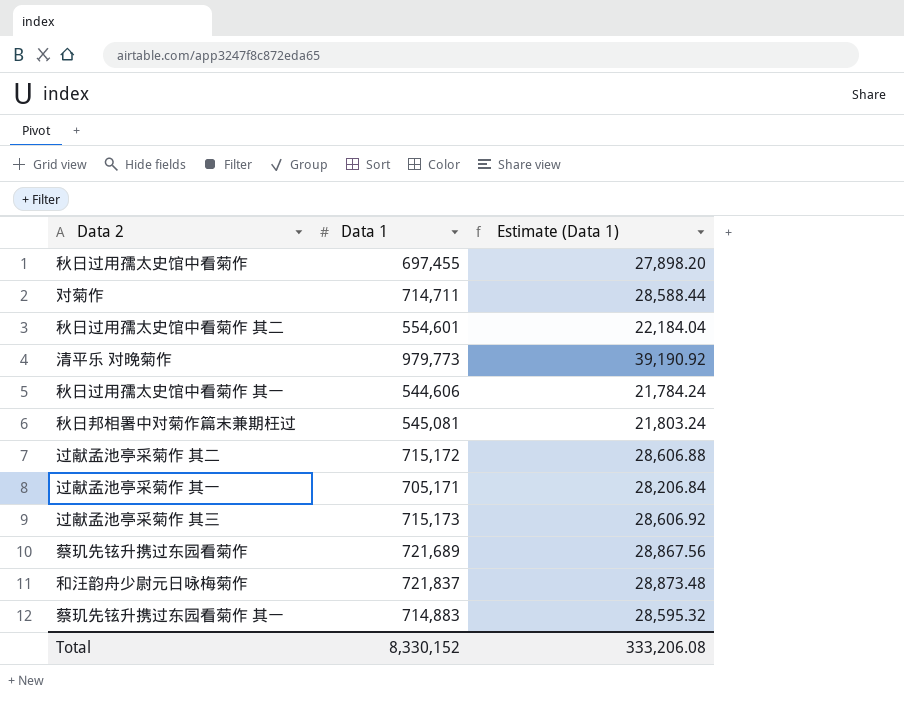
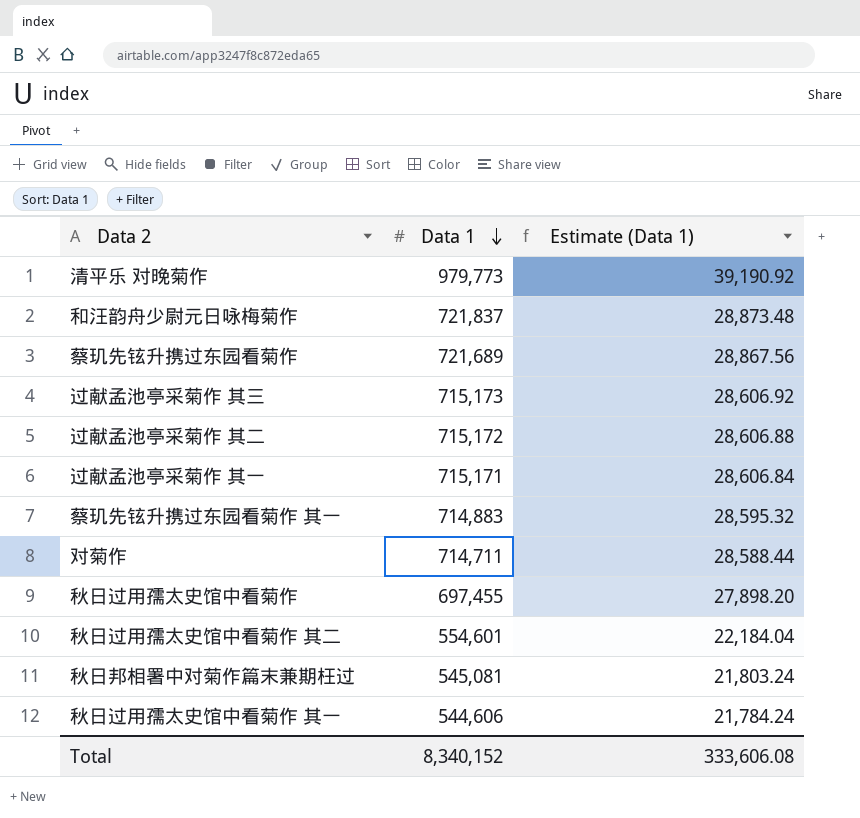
row order: none -> Data 1 descending
过献孟池亭采菊作 其一 | Data 1: 705,171 -> 715,171
过献孟池亭采菊作 其一 | Estimate (Data 1): 28,206.84 -> 28,606.84
Total | Data 1: 8,330,152 -> 8,340,152
Total | Estimate (Data 1): 333,206.08 -> 333,606.08

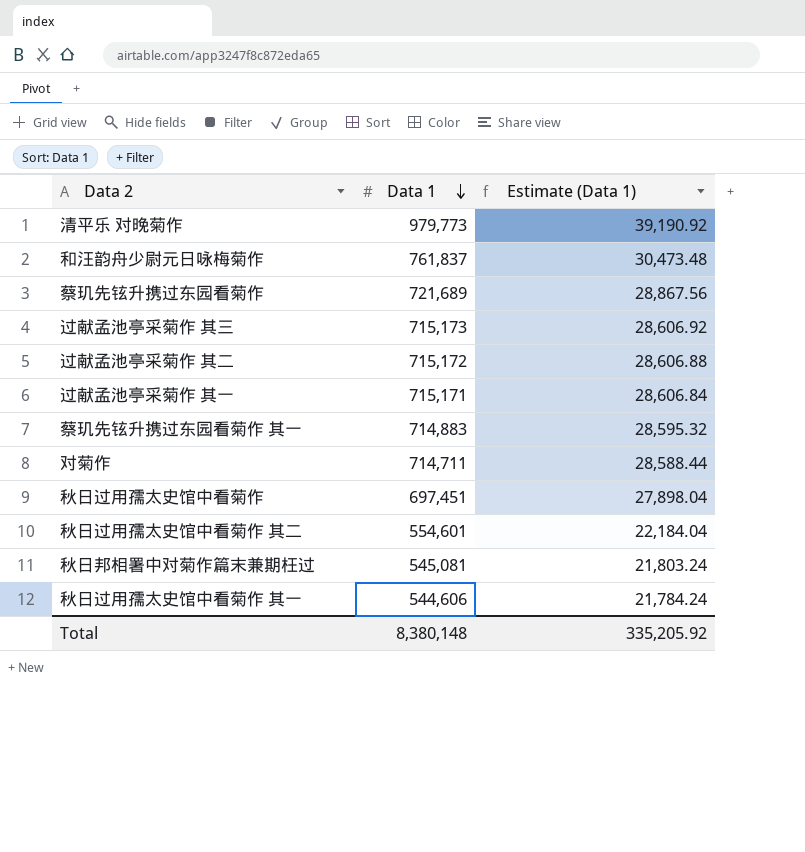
和汪韵舟少尉元日咏梅菊作 | Data 1: 721,837 -> 761,837
和汪韵舟少尉元日咏梅菊作 | Estimate (Data 1): 28,873.48 -> 30,473.48
秋日过用孺太史馆中看菊作 | Data 1: 697,455 -> 697,451
秋日过用孺太史馆中看菊作 | Estimate (Data 1): 27,898.20 -> 27,898.04
Total | Data 1: 8,340,152 -> 8,380,148
Total | Estimate (Data 1): 333,606.08 -> 335,205.92

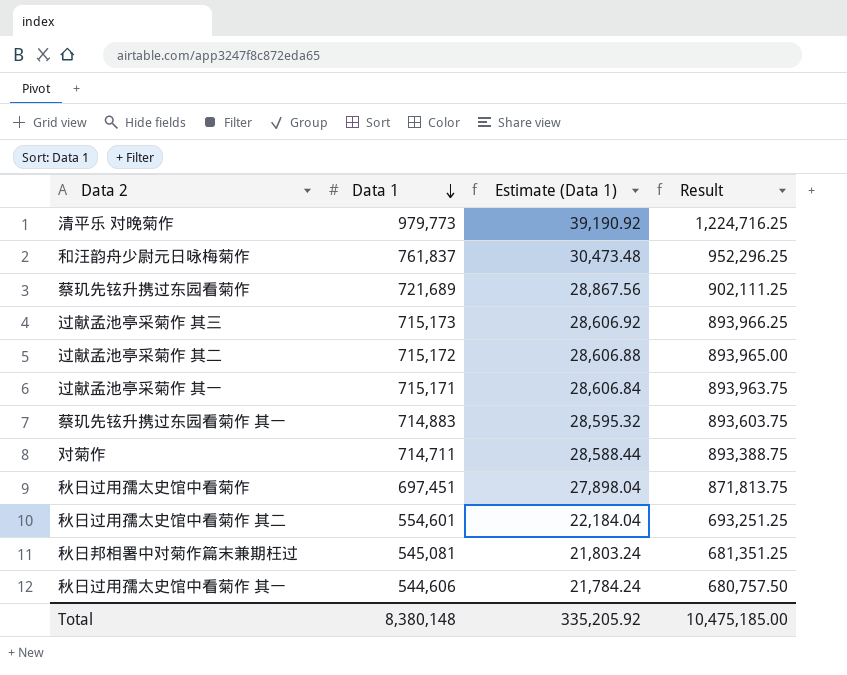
column Result | formula: none -> [Data 1] * 1.25

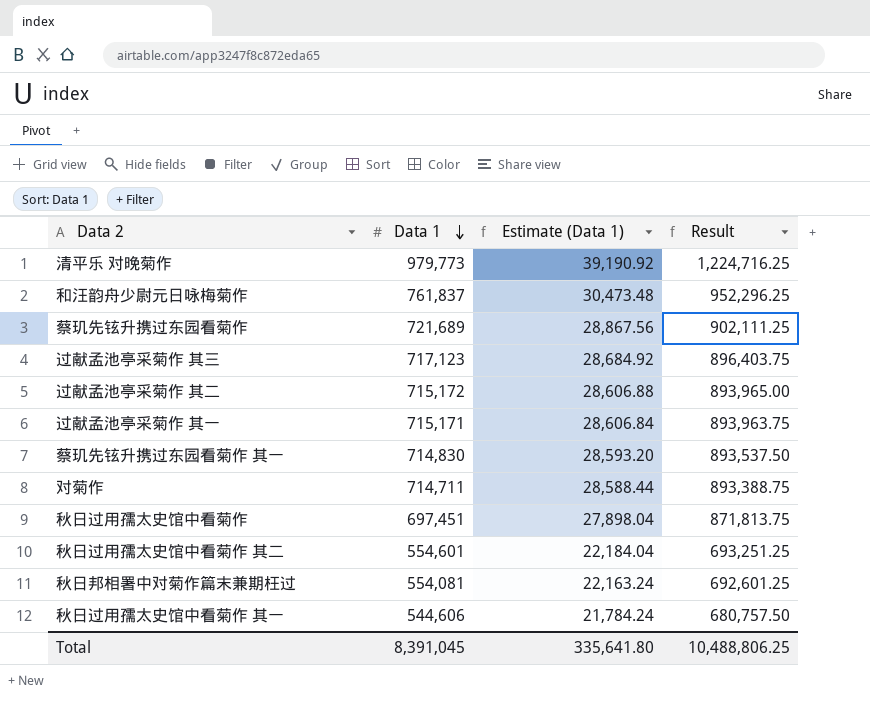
过献孟池亭采菊作 其三 | Data 1: 715,173 -> 717,123
过献孟池亭采菊作 其三 | Estimate (Data 1): 28,606.92 -> 28,684.92
过献孟池亭采菊作 其三 | Result: 893,966.25 -> 896,403.75
蔡玑先铉升携过东园看菊作 其一 | Data 1: 714,883 -> 714,830
蔡玑先铉升携过东园看菊作 其一 | Estimate (Data 1): 28,595.32 -> 28,593.20
蔡玑先铉升携过东园看菊作 其一 | Result: 893,603.75 -> 893,537.50
秋日邦相署中对菊作篇末兼期枉过 | Data 1: 545,081 -> 554,081
秋日邦相署中对菊作篇末兼期枉过 | Estimate (Data 1): 21,803.24 -> 22,163.24
秋日邦相署中对菊作篇末兼期枉过 | Result: 681,351.25 -> 692,601.25
Total | Data 1: 8,380,148 -> 8,391,045
Total | Estimate (Data 1): 335,205.92 -> 335,641.80
Total | Result: 10,475,185.00 -> 10,488,806.25

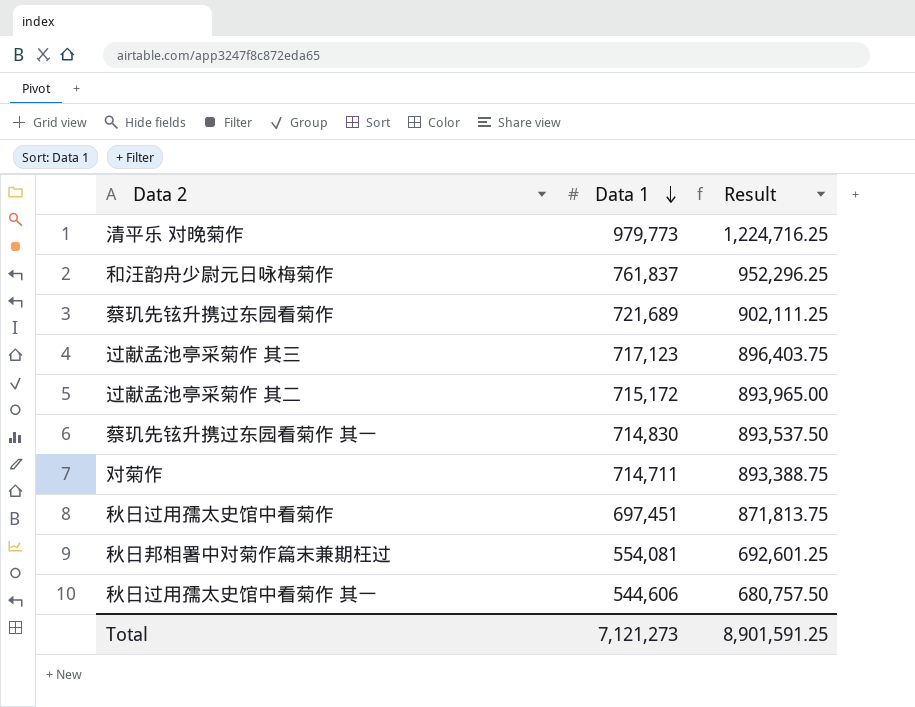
column Estimate (Data 1) | formula: [Data 1] * 0.04 -> none
row 过献孟池亭采菊作 其一: 715,171 | 28,606.84 | 893,963.75 -> none
row 秋日过用孺太史馆中看菊作 其二: 554,601 | 22,184.04 | 693,251.25 -> none
Total | Data 1: 8,391,045 -> 7,121,273
Total | Result: 10,488,806.25 -> 8,901,591.25

